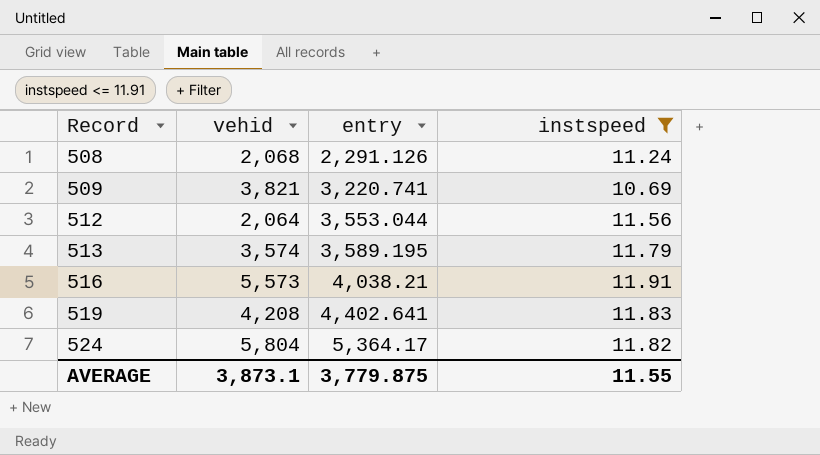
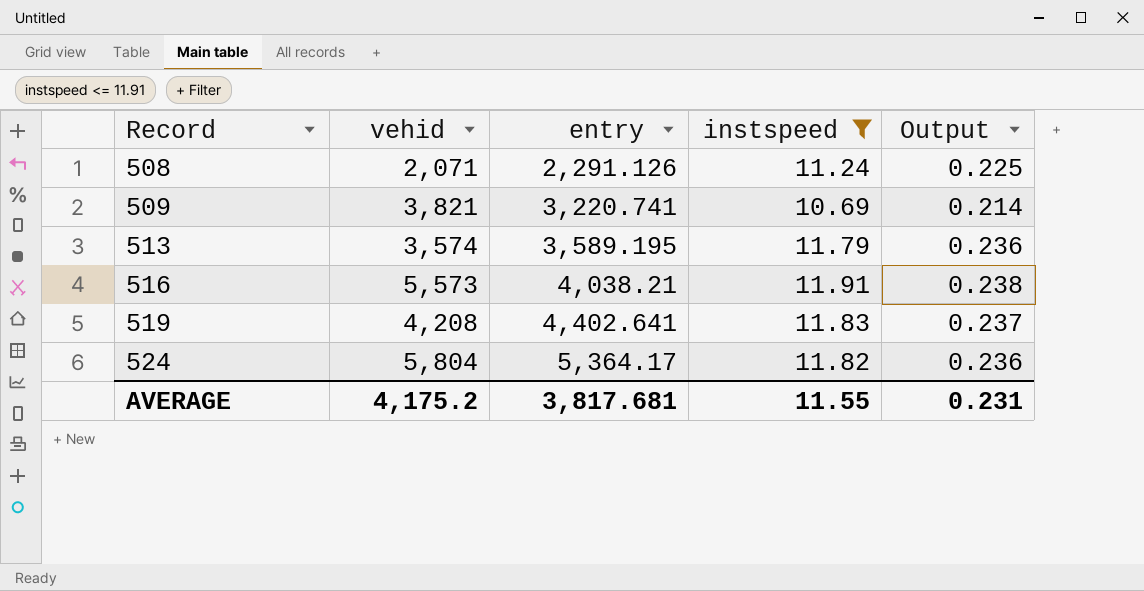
column Output | formula: none -> [instspeed] * 0.02
row 512: 2,064 | 3,553.044 | 11.56 -> none
508 | vehid: 2,068 -> 2,071
AVERAGE | vehid: 3,873.1 -> 4,175.2
AVERAGE | entry: 3,779.875 -> 3,817.681

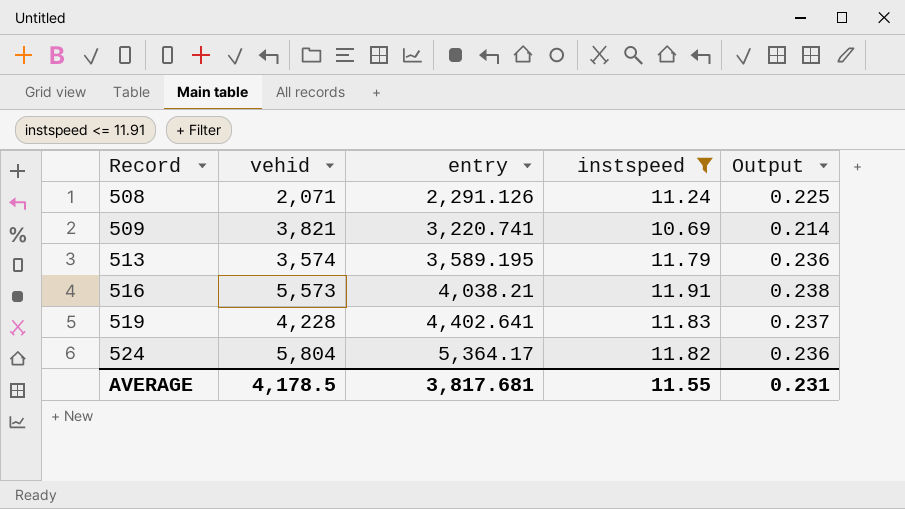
519 | vehid: 4,208 -> 4,228
AVERAGE | vehid: 4,175.2 -> 4,178.5

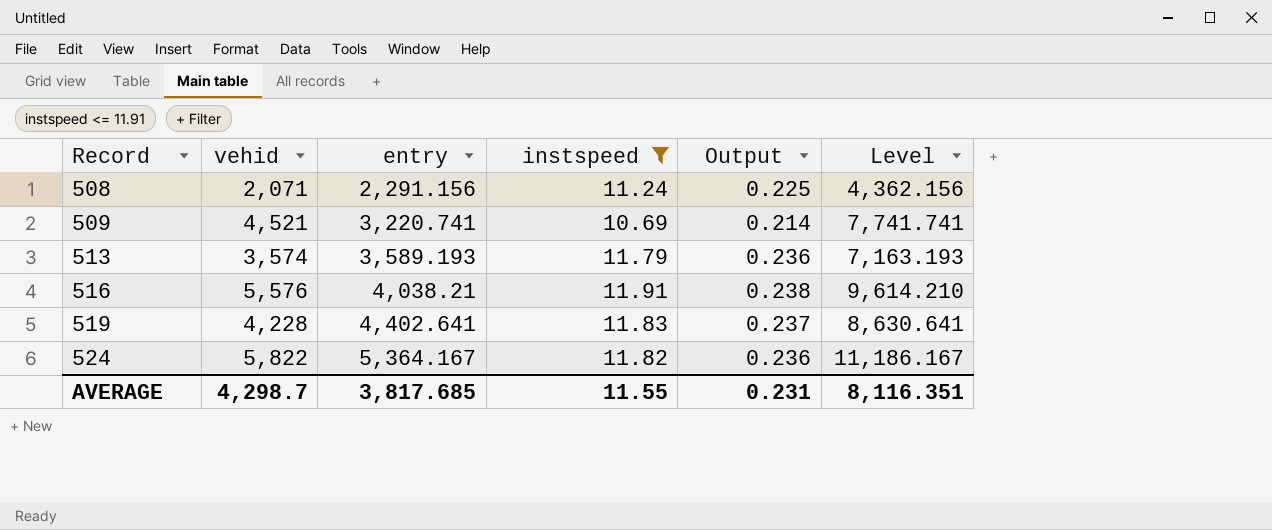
column Level | formula: none -> [vehid] + [entry]
508 | entry: 2,291.126 -> 2,291.156
509 | vehid: 3,821 -> 4,521
513 | entry: 3,589.195 -> 3,589.193
516 | vehid: 5,573 -> 5,576
524 | vehid: 5,804 -> 5,822
524 | entry: 5,364.17 -> 5,364.167
AVERAGE | vehid: 4,178.5 -> 4,298.7
AVERAGE | entry: 3,817.681 -> 3,817.685

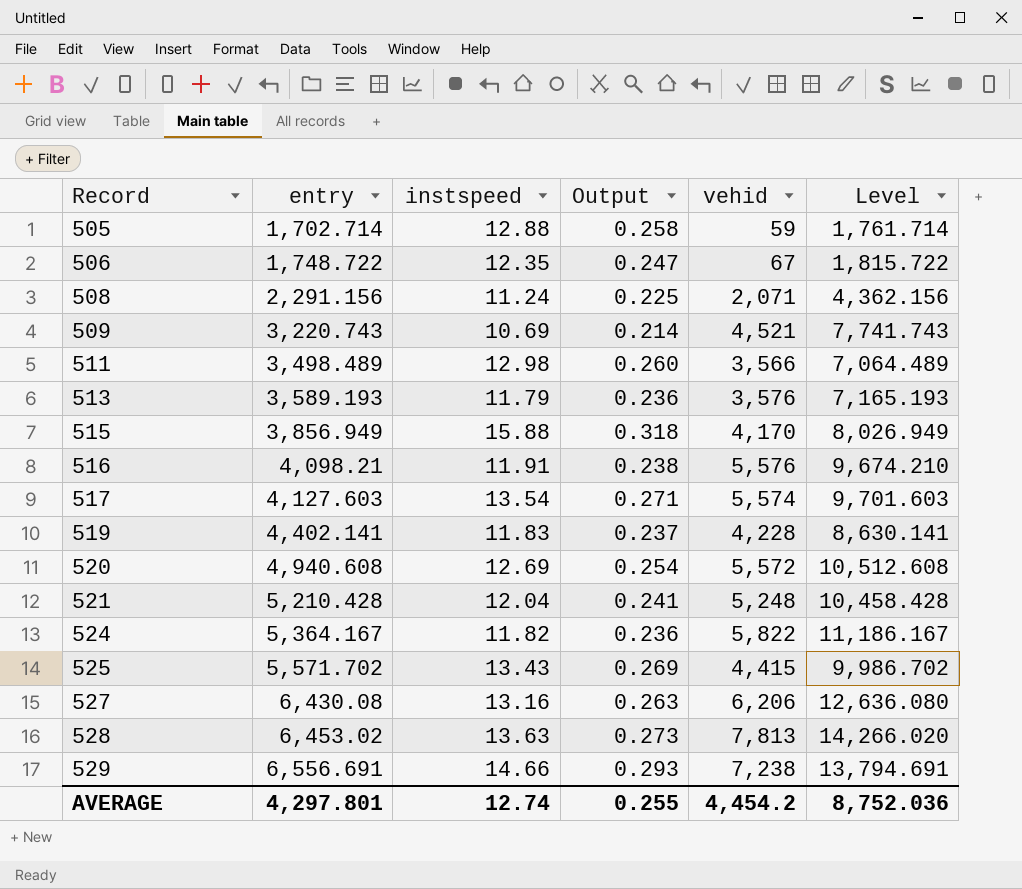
filter: instspeed <= 11.91 -> none
column vehid | position: 2 -> 5
509 | entry: 3,220.741 -> 3,220.743
509 | Level: 7,741.741 -> 7,741.743
513 | vehid: 3,574 -> 3,576
513 | Level: 7,163.193 -> 7,165.193
516 | entry: 4,038.21 -> 4,098.21
516 | Level: 9,614.210 -> 9,674.210
519 | entry: 4,402.641 -> 4,402.141
519 | Level: 8,630.641 -> 8,630.141
AVERAGE | entry: 3,817.685 -> 4,297.801
AVERAGE | instspeed: 11.55 -> 12.74
AVERAGE | Output: 0.231 -> 0.255
AVERAGE | vehid: 4,298.7 -> 4,454.2
AVERAGE | Level: 8,116.351 -> 8,752.036

